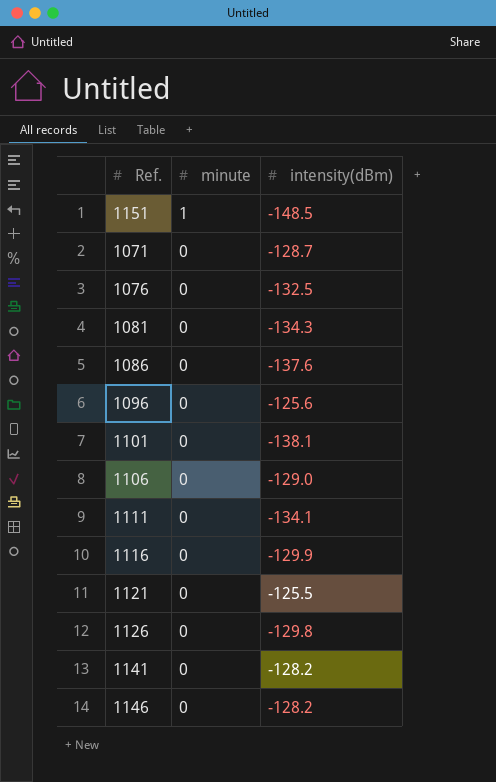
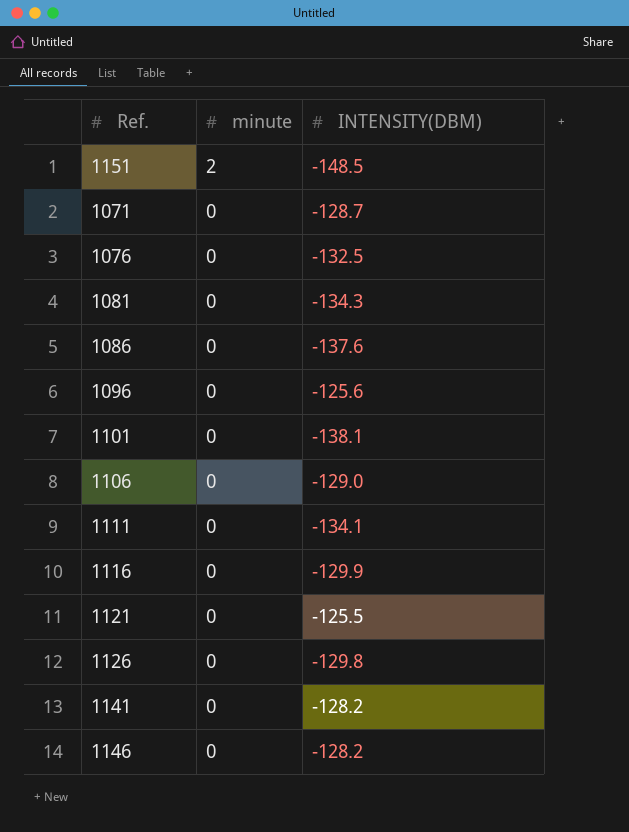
column name: intensity(dBm) -> INTENSITY(DBM)
1151 | minute: 1 -> 2

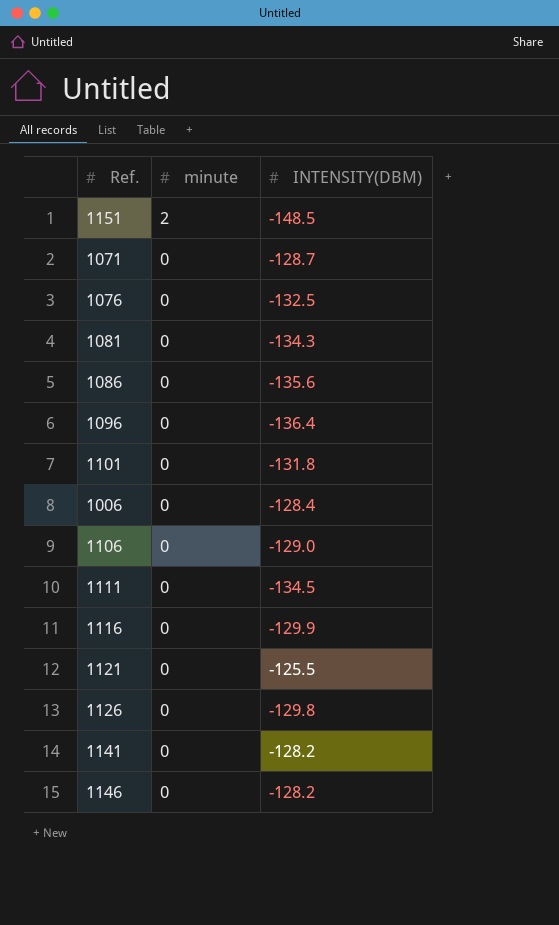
1086 | INTENSITY(DBM): -137.6 -> -135.6
1096 | INTENSITY(DBM): -125.6 -> -136.4
1101 | INTENSITY(DBM): -138.1 -> -131.8
row 1006: none -> 0 | -128.4
1111 | INTENSITY(DBM): -134.1 -> -134.5

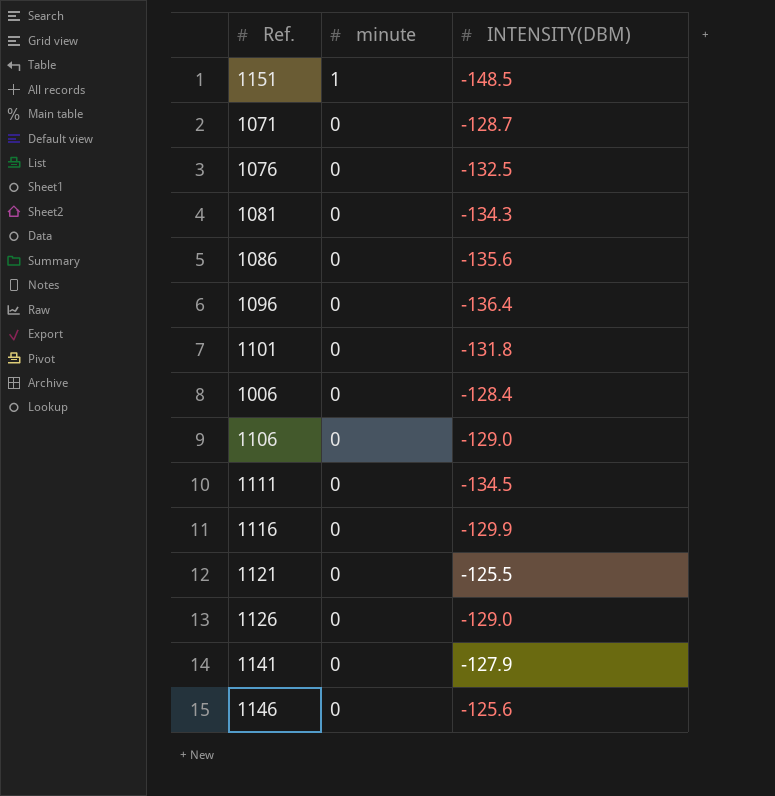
1151 | minute: 2 -> 1
1126 | INTENSITY(DBM): -129.8 -> -129.0
1141 | INTENSITY(DBM): -128.2 -> -127.9
1146 | INTENSITY(DBM): -128.2 -> -125.6

